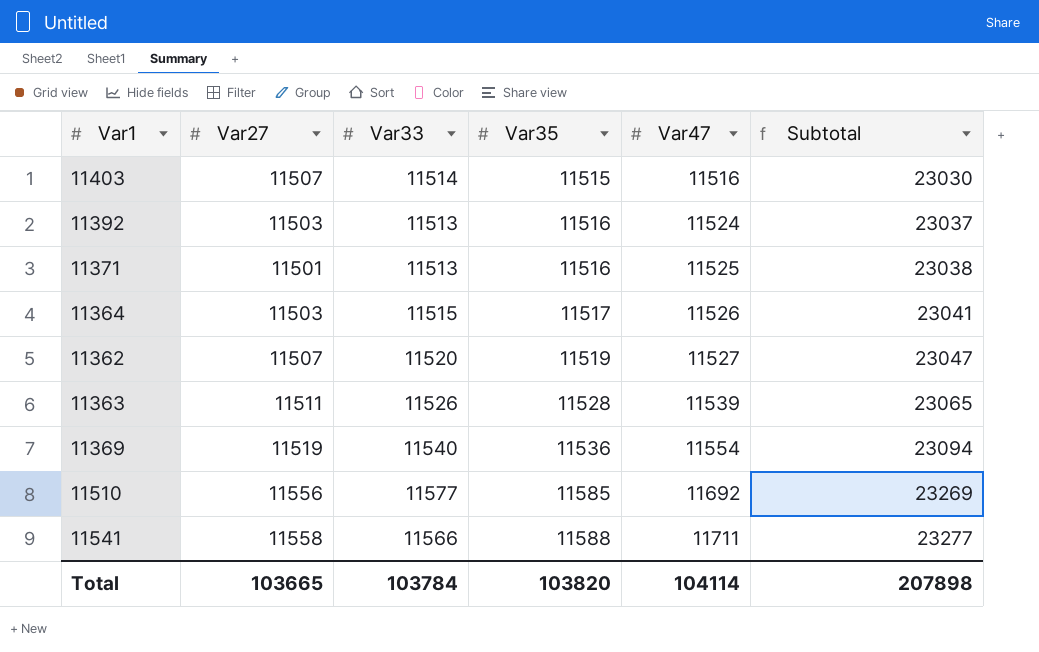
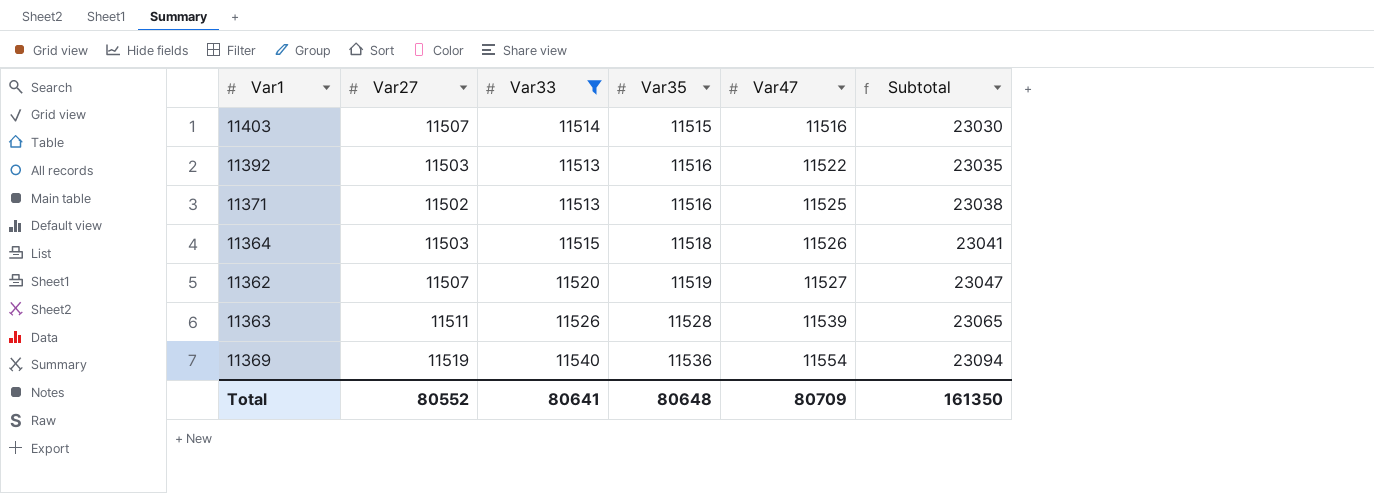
filter: none -> Var33 <= 11540
11392 | Var47: 11524 -> 11522
11392 | Subtotal: 23037 -> 23035
11371 | Var27: 11501 -> 11502
11364 | Var35: 11517 -> 11518
Total | Var27: 103665 -> 80552
Total | Var33: 103784 -> 80641
Total | Var35: 103820 -> 80648
Total | Var47: 104114 -> 80709
Total | Subtotal: 207898 -> 161350

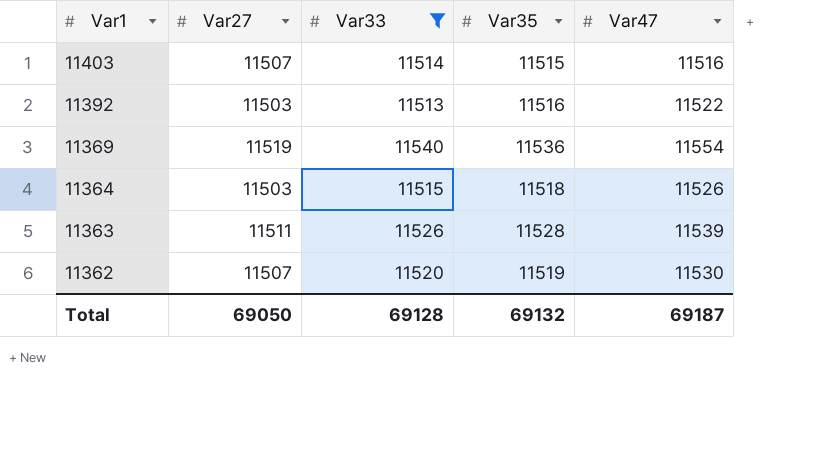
row order: Var35 ascending -> Var1 descending
column Subtotal | formula: [Var33] + [Var47] -> none
row 11371: 11502 | 11513 | 11516 | 11525 | 23038 -> none
11362 | Var47: 11527 -> 11530
Total | Var27: 80552 -> 69050
Total | Var33: 80641 -> 69128
Total | Var35: 80648 -> 69132
Total | Var47: 80709 -> 69187

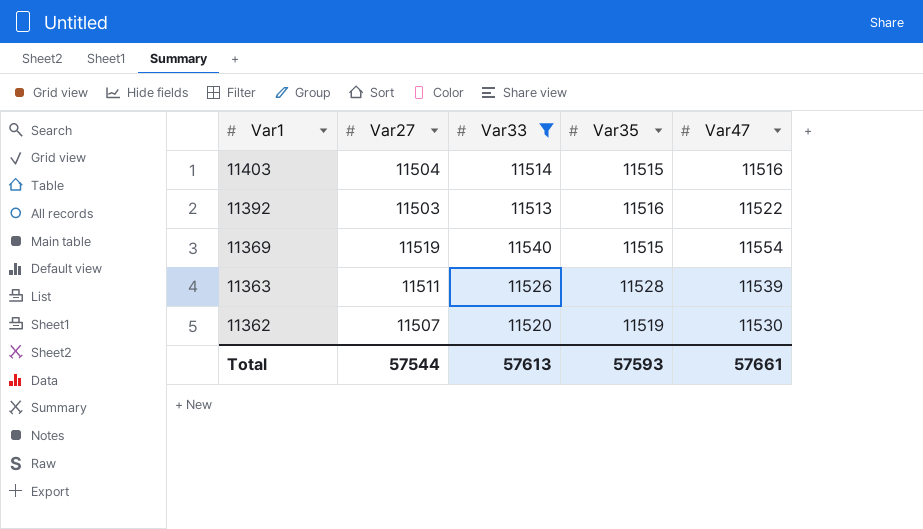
row 11364: 11503 | 11515 | 11518 | 11526 -> none
11403 | Var27: 11507 -> 11504
11369 | Var35: 11536 -> 11515
Total | Var27: 69050 -> 57544
Total | Var33: 69128 -> 57613
Total | Var35: 69132 -> 57593
Total | Var47: 69187 -> 57661

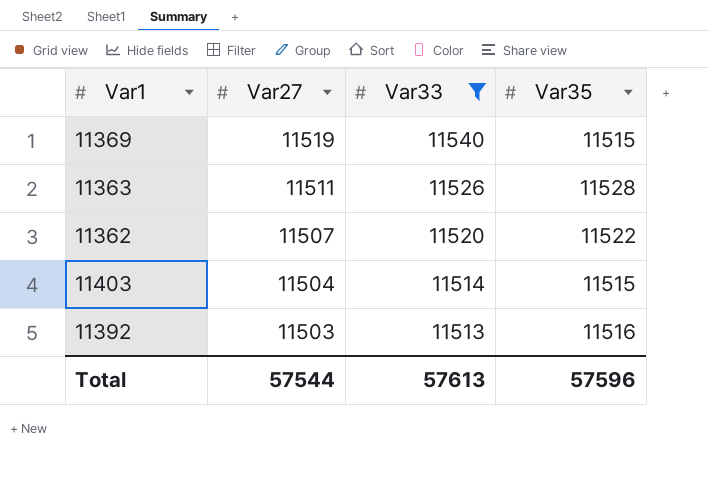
row order: Var1 descending -> Var27 descending
column Var47 | position: 5 -> none
11362 | Var35: 11519 -> 11522
Total | Var35: 57593 -> 57596

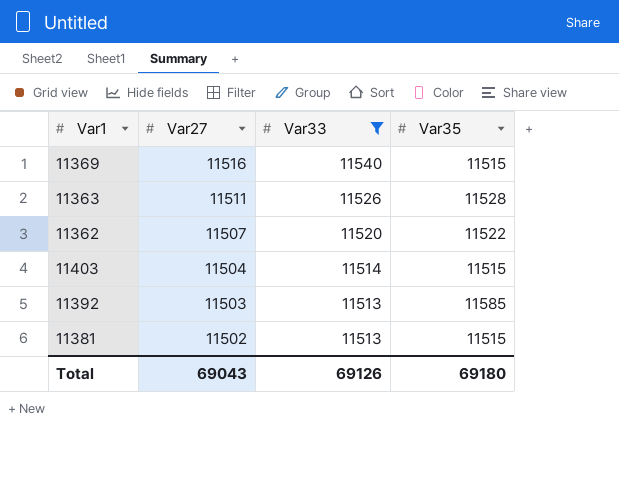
11369 | Var27: 11519 -> 11516
11392 | Var35: 11516 -> 11585
row 11381: none -> 11502 | 11513 | 11515
Total | Var27: 57544 -> 69043
Total | Var33: 57613 -> 69126
Total | Var35: 57596 -> 69180

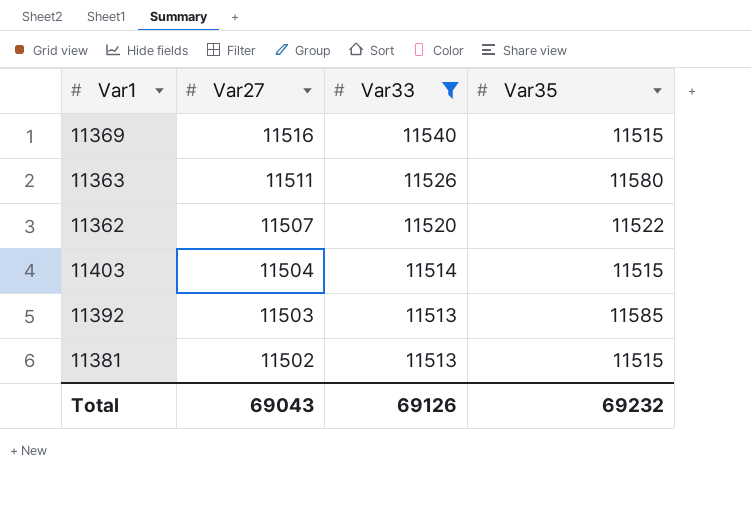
11363 | Var35: 11528 -> 11580
Total | Var35: 69180 -> 69232

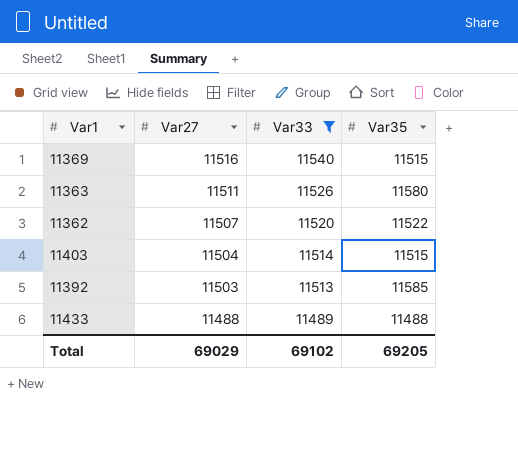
row 11381: 11502 | 11513 | 11515 -> none
row 11433: none -> 11488 | 11489 | 11488
Total | Var27: 69043 -> 69029
Total | Var33: 69126 -> 69102
Total | Var35: 69232 -> 69205

